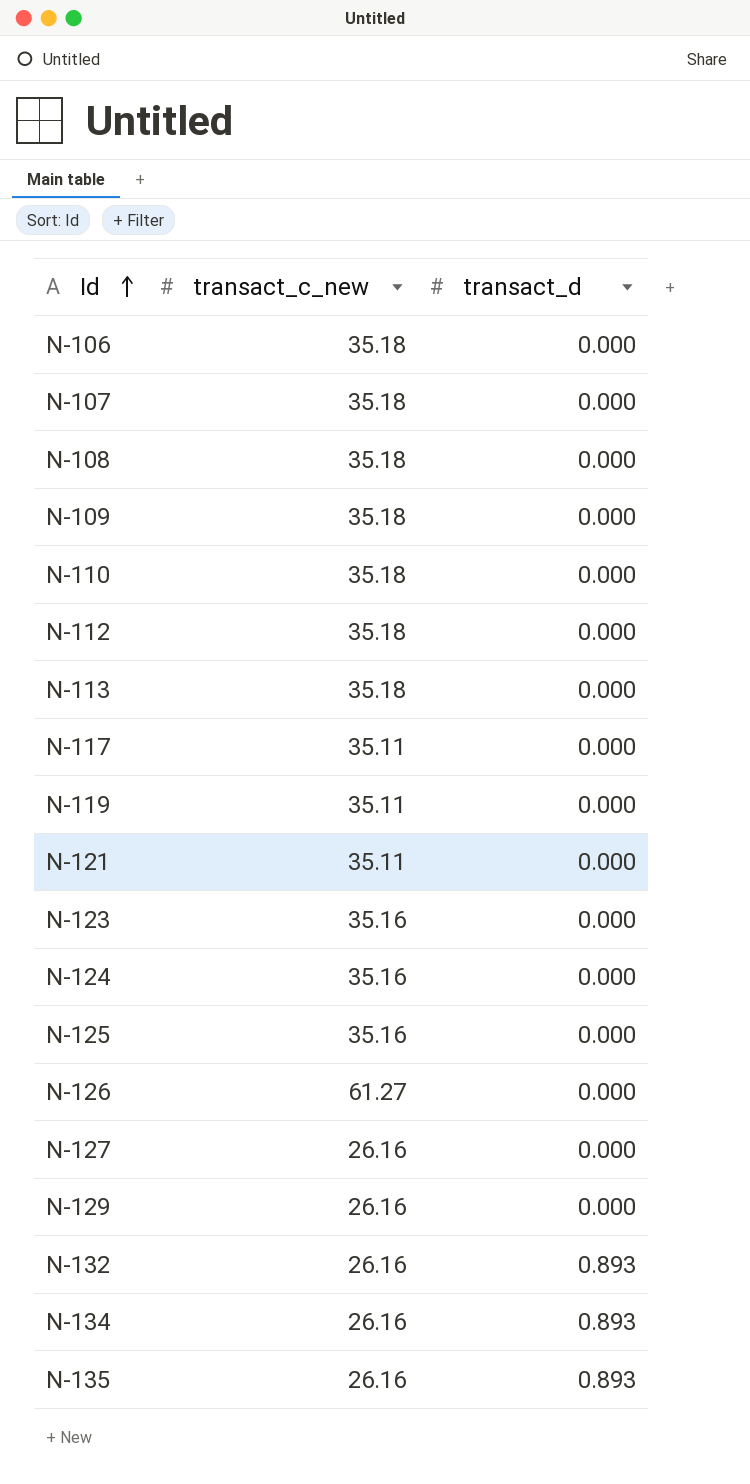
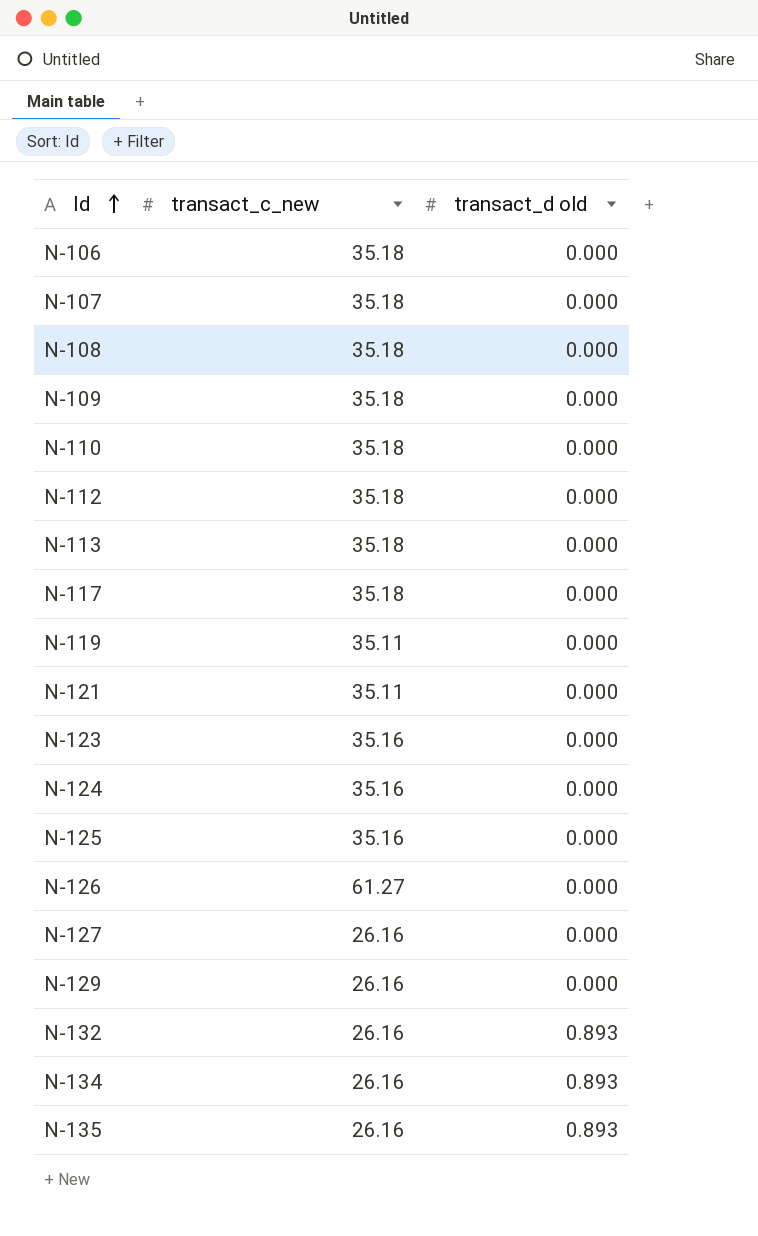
column name: transact_d -> transact_d old
N-117 | transact_c_new: 35.11 -> 35.18

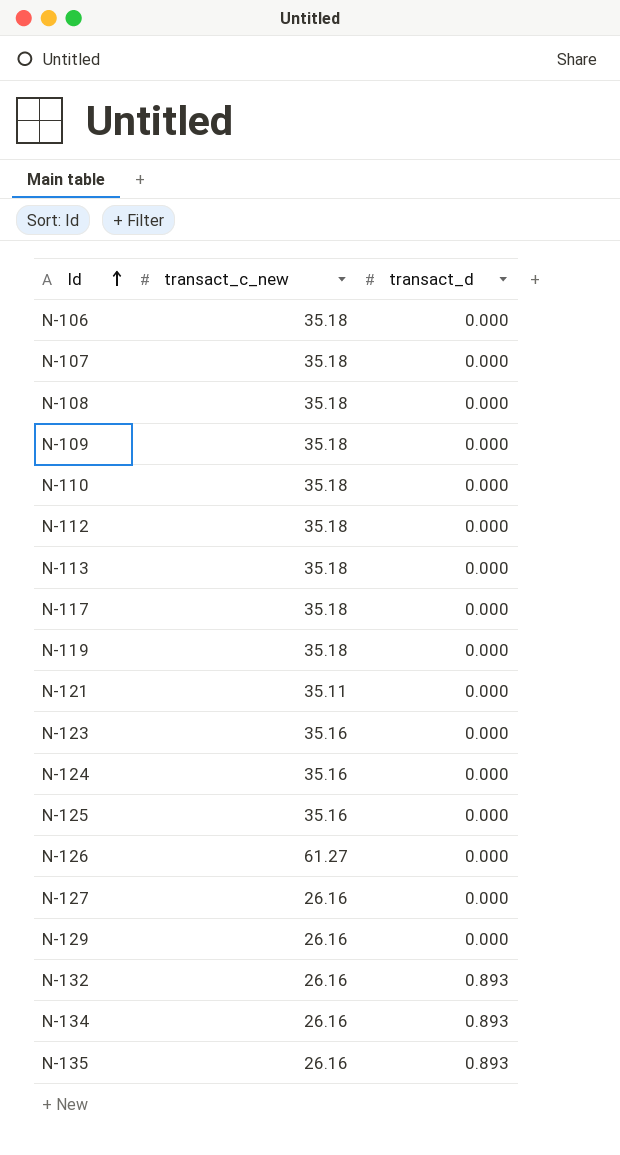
column name: transact_d old -> transact_d
N-119 | transact_c_new: 35.11 -> 35.18

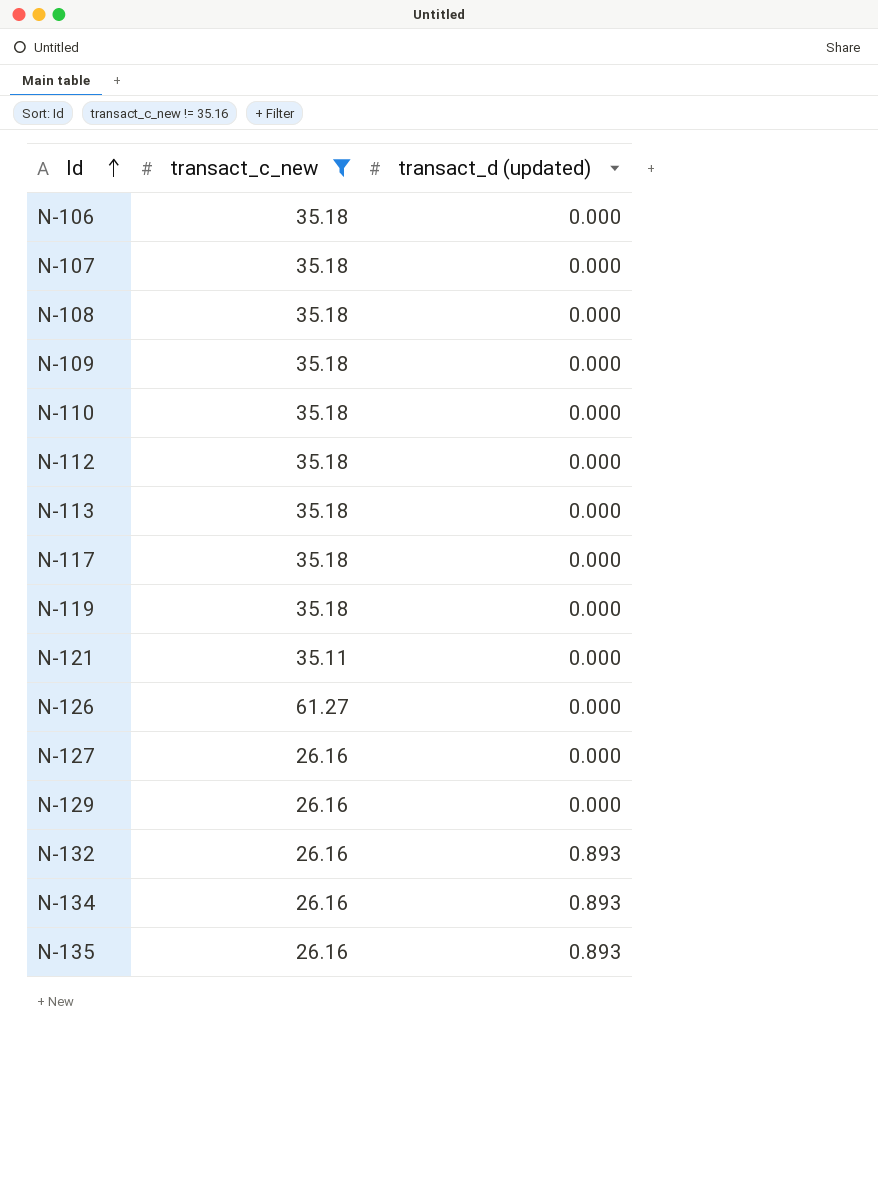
filter: none -> transact_c_new != 35.16
column name: transact_d -> transact_d (updated)

